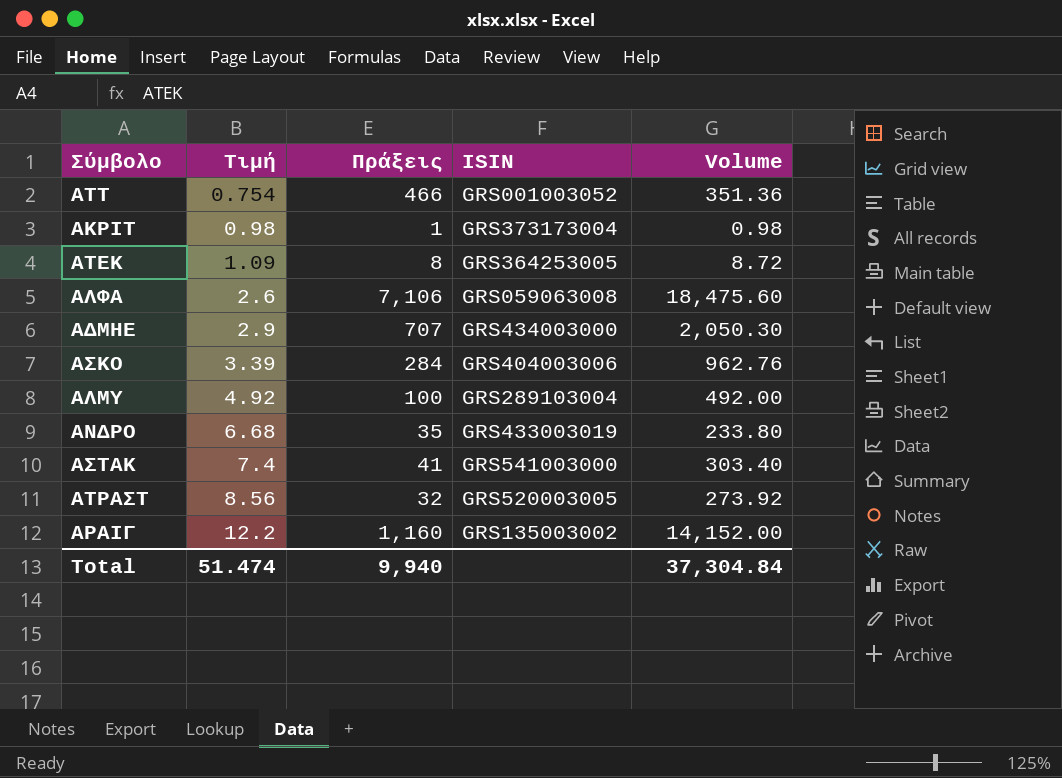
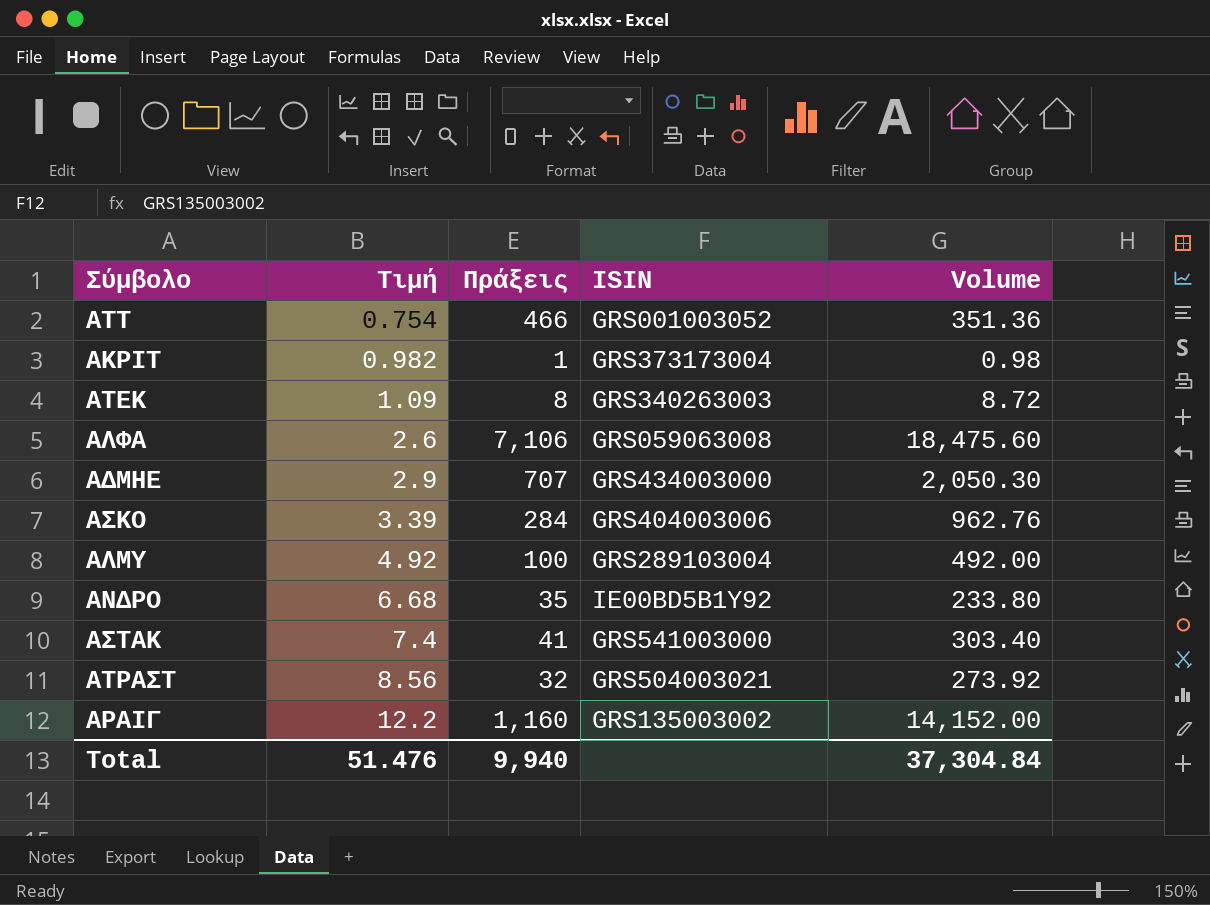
ΑΚΡΙΤ | Τιμή: 0.98 -> 0.982
ΑΤΕΚ | ISIN: GRS364253005 -> GRS340263003
ΑΝΔΡΟ | ISIN: GRS433003019 -> IE00BD5B1Y92
ΑΤΡΑΣΤ | ISIN: GRS520003005 -> GRS504003021
Total | Τιμή: 51.474 -> 51.476

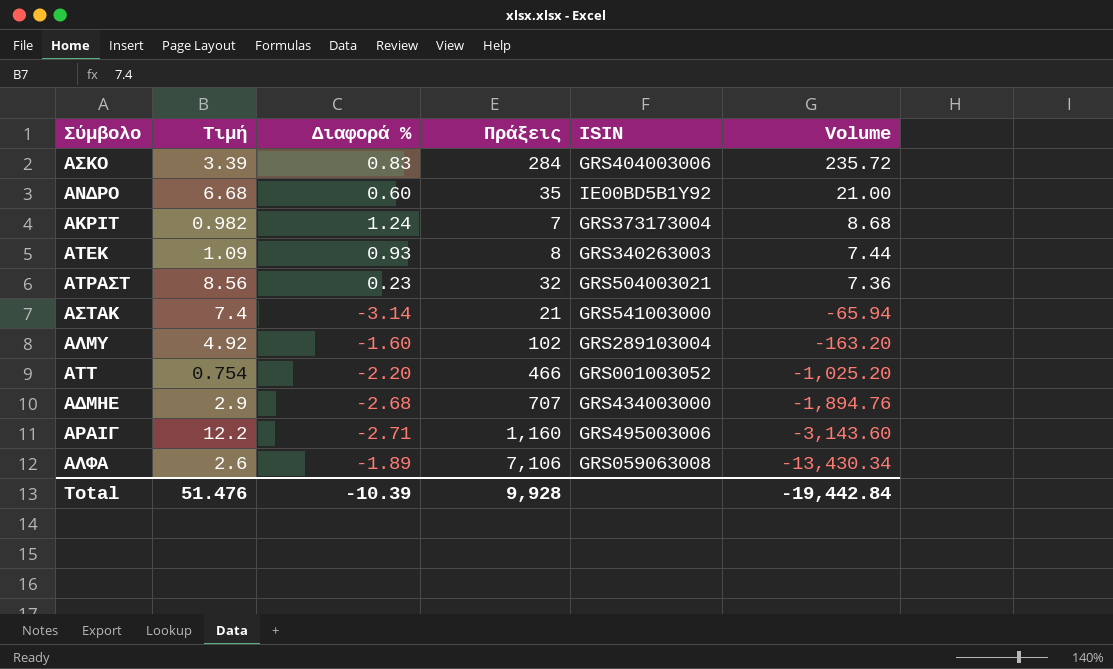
row order: Τιμή ascending -> Volume descending
column Διαφορά % | position: none -> 3
column Volume | formula: [Τιμή] * [Πράξεις] -> [Διαφορά %] * [Πράξεις]
ΑΚΡΙΤ | Πράξεις: 1 -> 7
ΑΣΤΑΚ | Πράξεις: 41 -> 21
ΑΛΜΥ | Πράξεις: 100 -> 102
ΑΡΑΙΓ | ISIN: GRS135003002 -> GRS495003006
Total | Πράξεις: 9,940 -> 9,928
Total | Volume: 37,304.84 -> -19,442.84

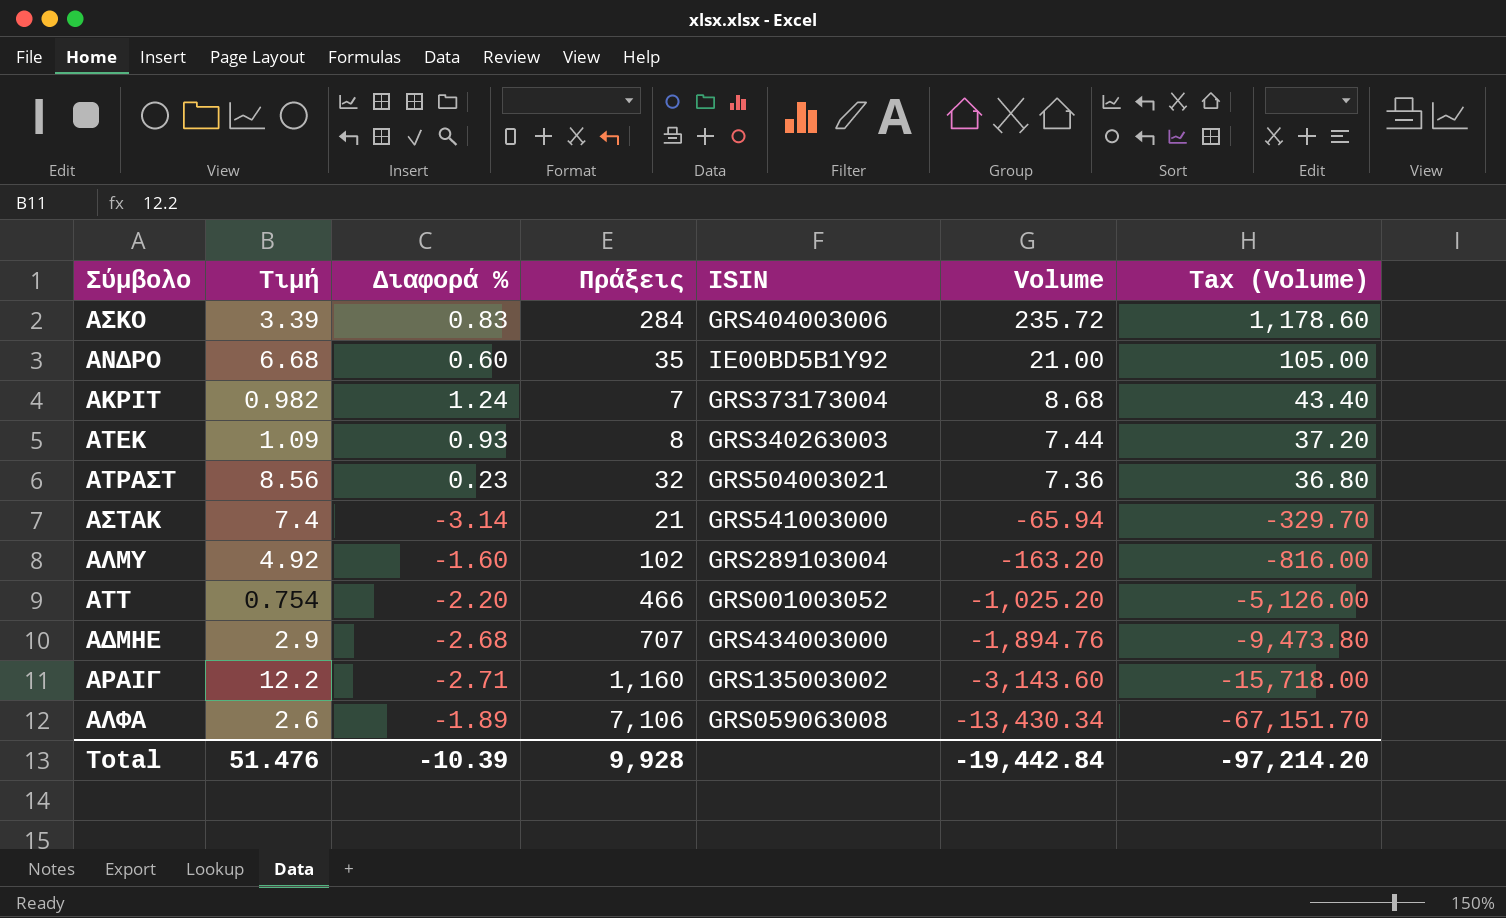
column Tax (Volume) | formula: none -> [Volume] * 5
ΑΡΑΙΓ | ISIN: GRS495003006 -> GRS135003002

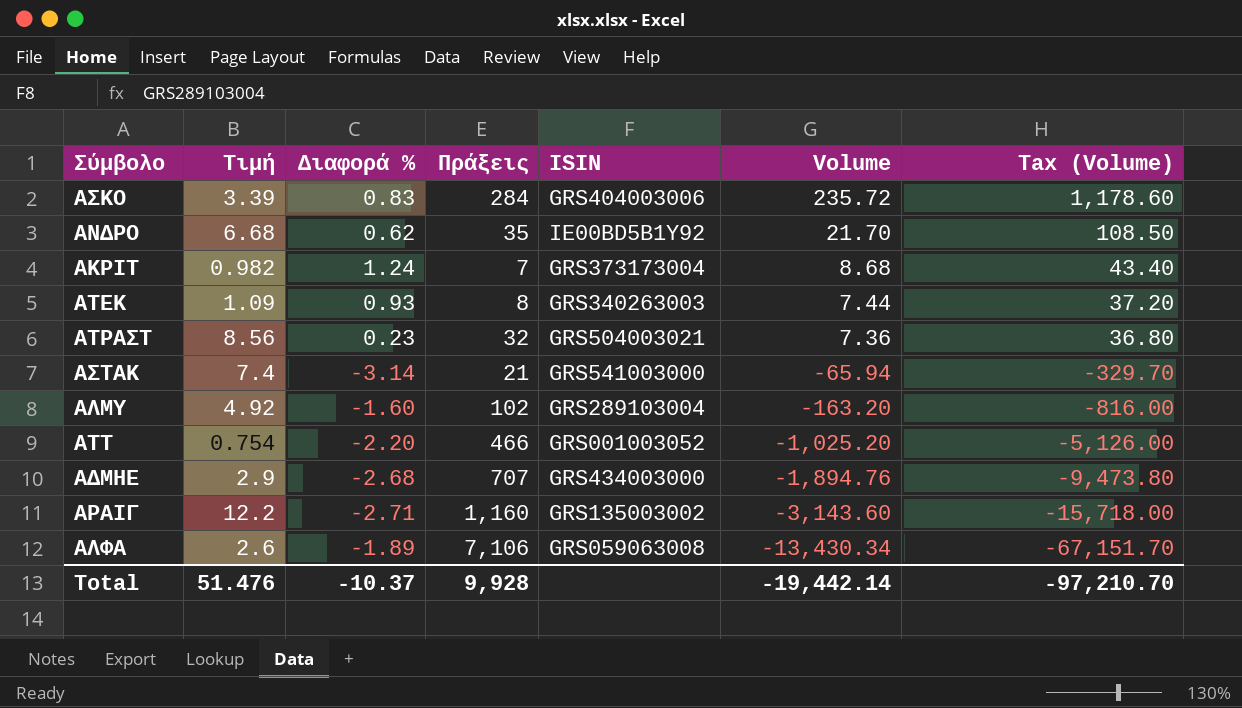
ΑΝΔΡΟ | Διαφορά %: 0.60 -> 0.62
ΑΝΔΡΟ | Volume: 21.00 -> 21.70
ΑΝΔΡΟ | Tax (Volume): 105.00 -> 108.50
Total | Διαφορά %: -10.39 -> -10.37
Total | Volume: -19,442.84 -> -19,442.14
Total | Tax (Volume): -97,214.20 -> -97,210.70

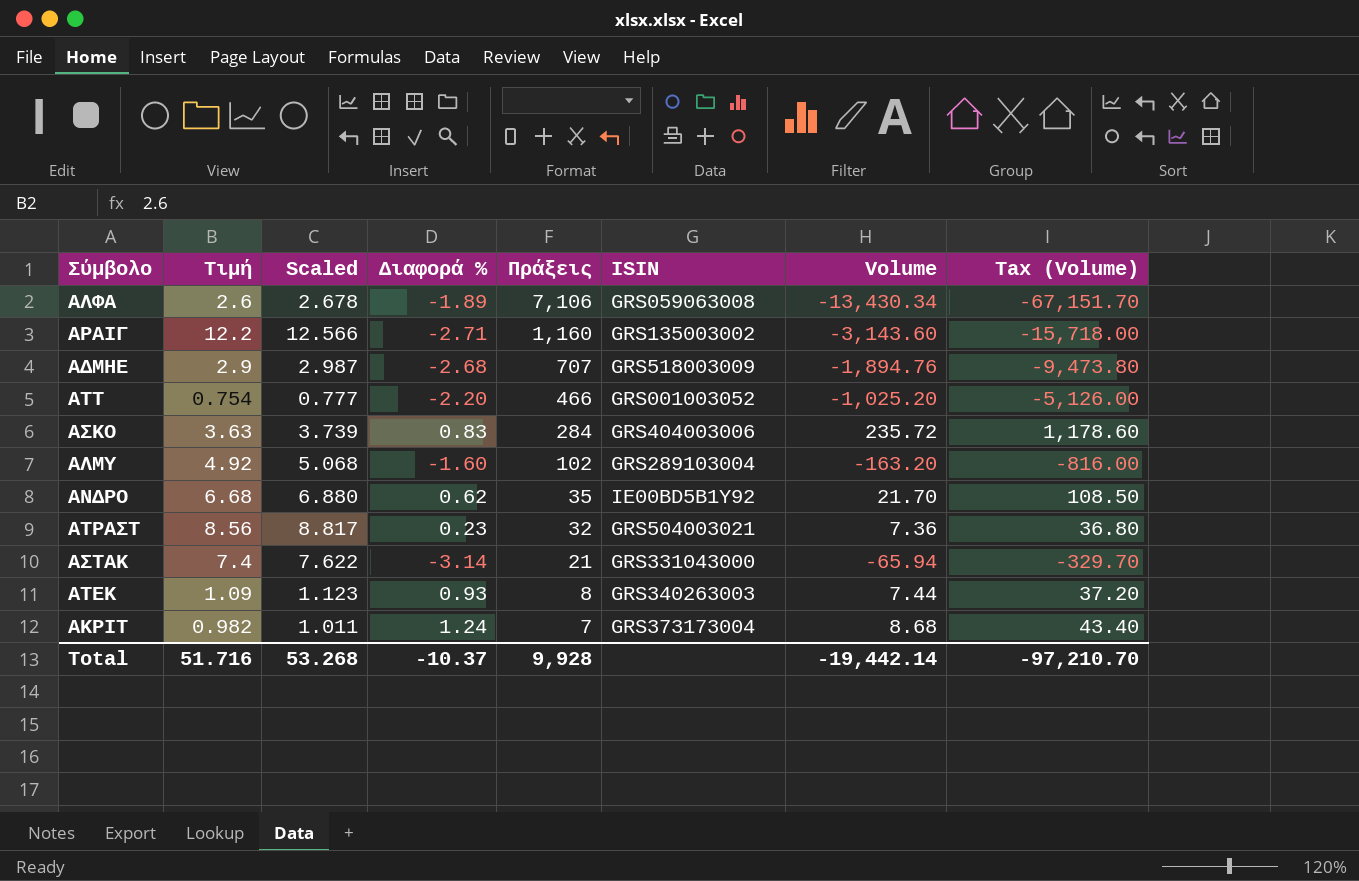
row order: Volume descending -> Πράξεις descending
column Scaled | formula: none -> [Τιμή] * 1.03
ΑΔΜΗΕ | ISIN: GRS434003000 -> GRS518003009
ΑΣΚΟ | Τιμή: 3.39 -> 3.63
ΑΣΤΑΚ | ISIN: GRS541003000 -> GRS331043000
Total | Τιμή: 51.476 -> 51.716

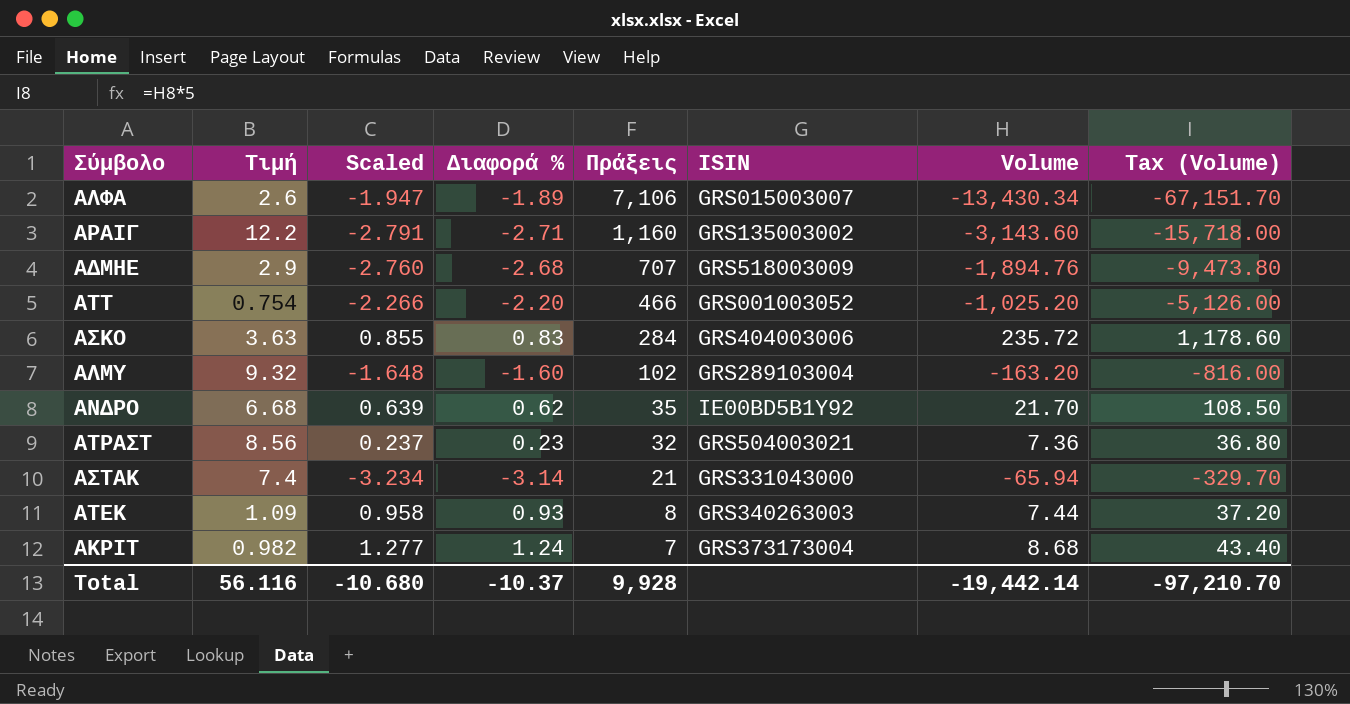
column Scaled | formula: [Τιμή] * 1.03 -> [Διαφορά %] * 1.03
ΑΛΦΑ | ISIN: GRS059063008 -> GRS015003007
ΑΛΜΥ | Τιμή: 4.92 -> 9.32
Total | Τιμή: 51.716 -> 56.116
Total | Scaled: 53.268 -> -10.680

